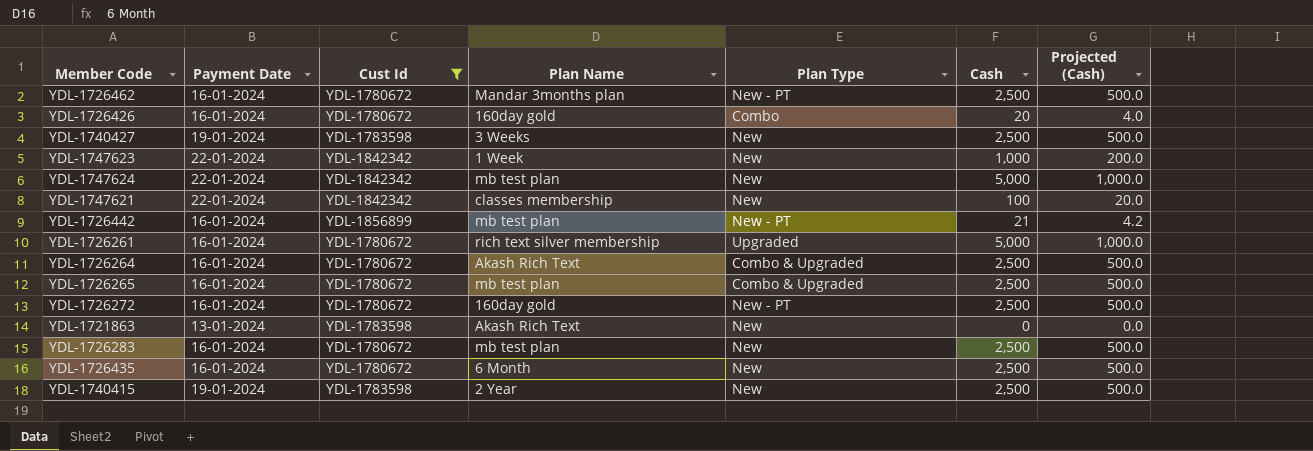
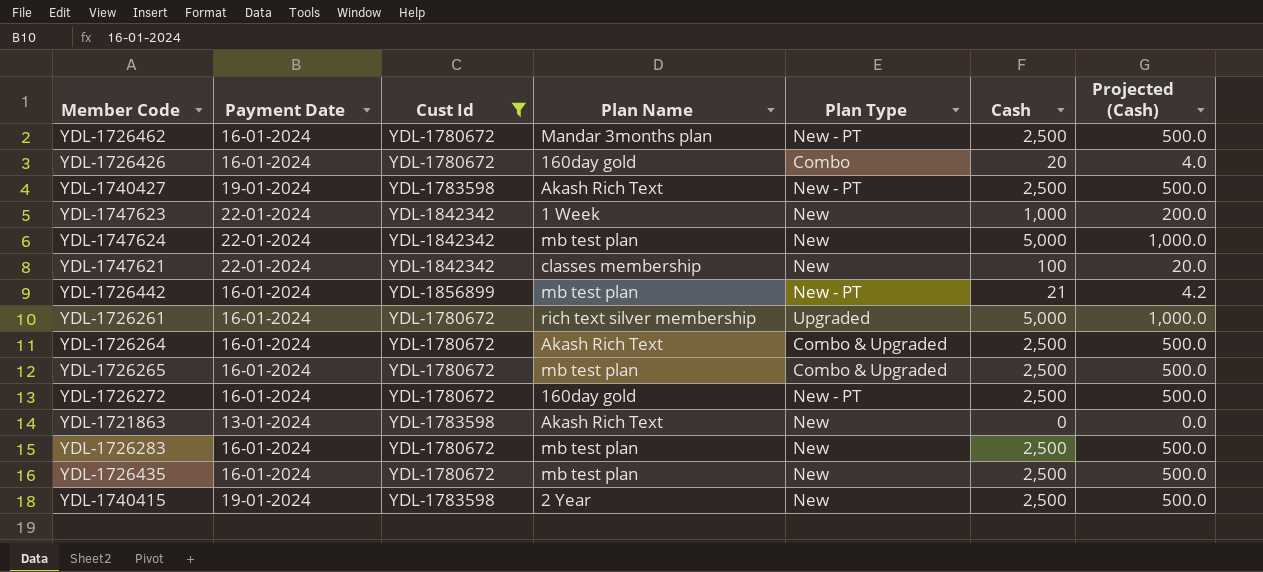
YDL-1740427 | Plan Name: 3 Weeks -> Akash Rich Text
YDL-1740427 | Plan Type: New -> New - PT
YDL-1726435 | Plan Name: 6 Month -> mb test plan

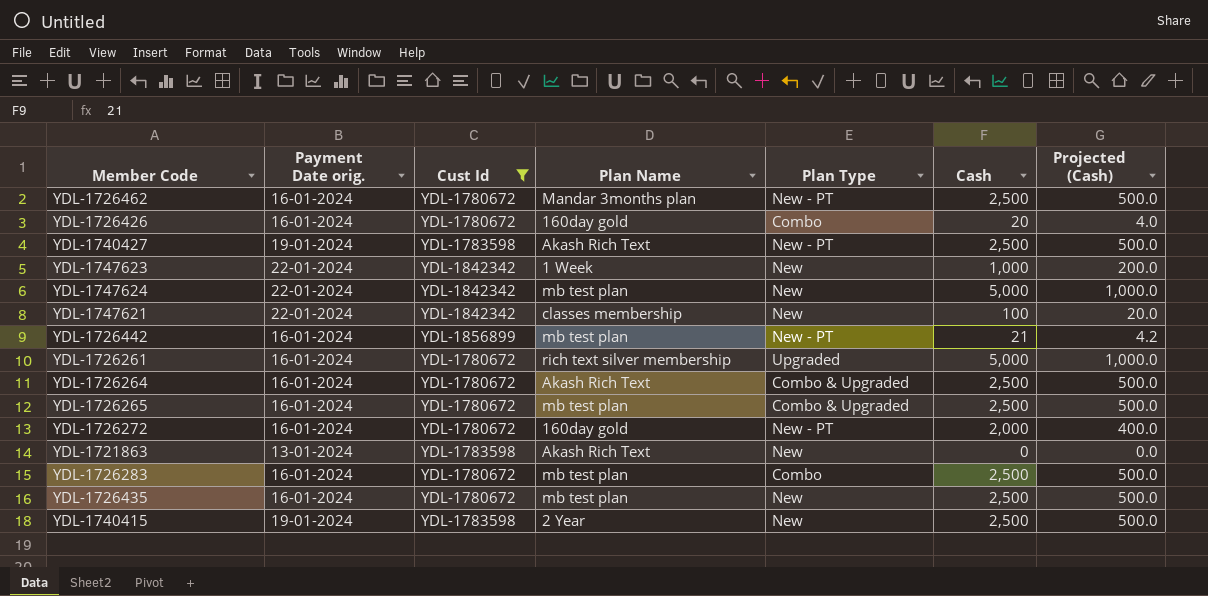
column name: Payment Date -> Payment Date orig.
YDL-1726272 | Cash: 2,500 -> 2,000
YDL-1726272 | Projected (Cash): 500.0 -> 400.0
YDL-1726283 | Plan Type: New -> Combo

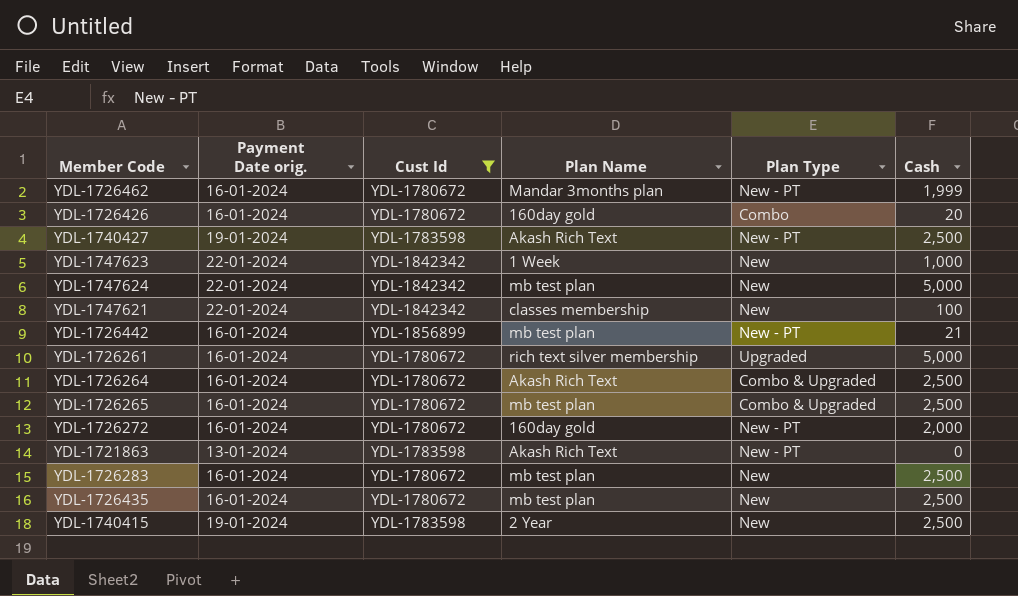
column Projected (Cash) | formula: [Cash] * 0.2 -> none
YDL-1726462 | Cash: 2,500 -> 1,999
YDL-1721863 | Plan Type: New -> New - PT
YDL-1726283 | Plan Type: Combo -> New

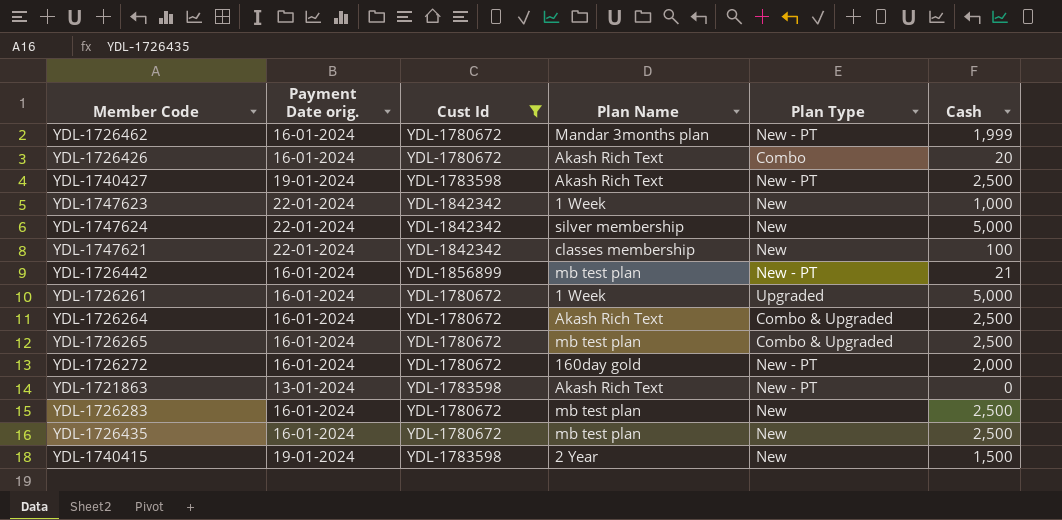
YDL-1726426 | Plan Name: 160day gold -> Akash Rich Text
YDL-1747624 | Plan Name: mb test plan -> silver membership
YDL-1726261 | Plan Name: rich text silver membership -> 1 Week
YDL-1740415 | Cash: 2,500 -> 1,500

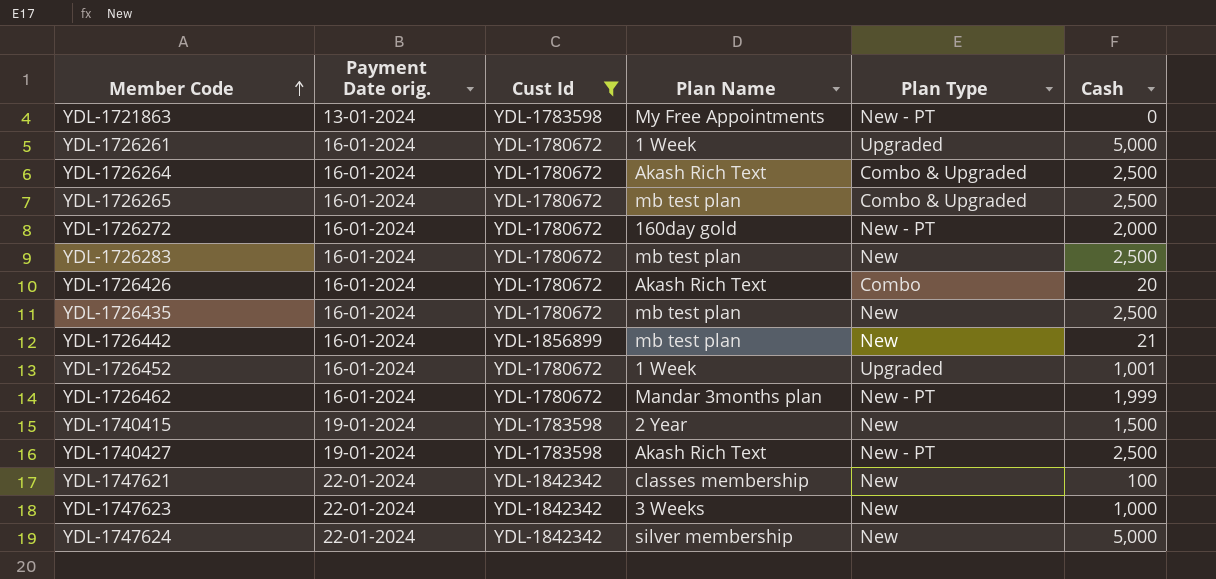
row order: none -> Member Code ascending
YDL-1721863 | Plan Name: Akash Rich Text -> My Free Appointments
YDL-1726442 | Plan Type: New - PT -> New
row YDL-1726452: none -> 16-01-2024 | YDL-1780672 | 1 Week | Upgraded | 1,001
YDL-1747623 | Plan Name: 1 Week -> 3 Weeks

